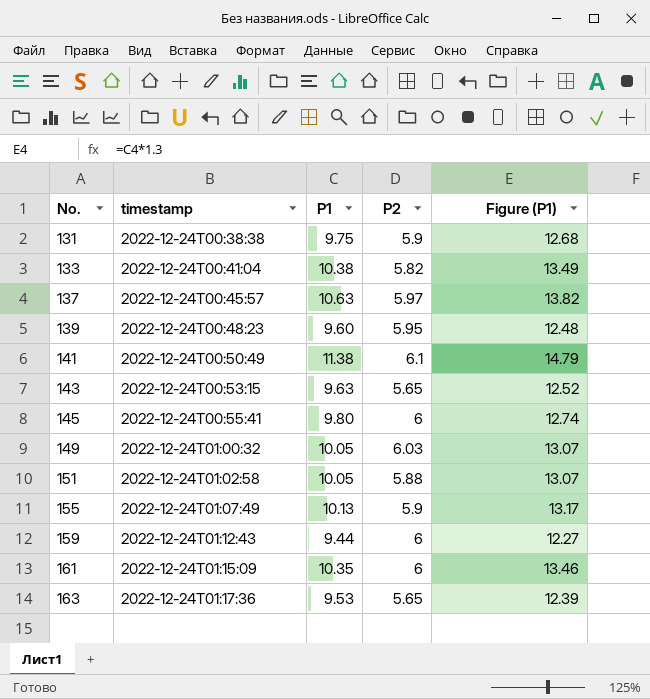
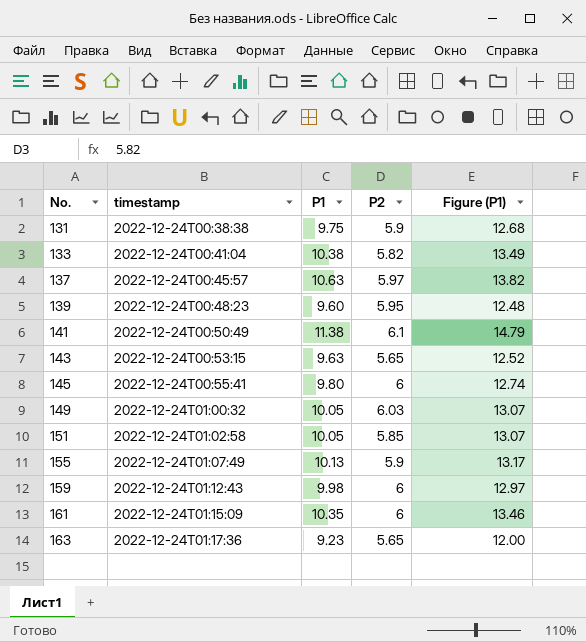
151 | P2: 5.88 -> 5.85
159 | P1: 9.44 -> 9.98
159 | Figure (P1): 12.27 -> 12.97
163 | P1: 9.53 -> 9.23
163 | Figure (P1): 12.39 -> 12.00

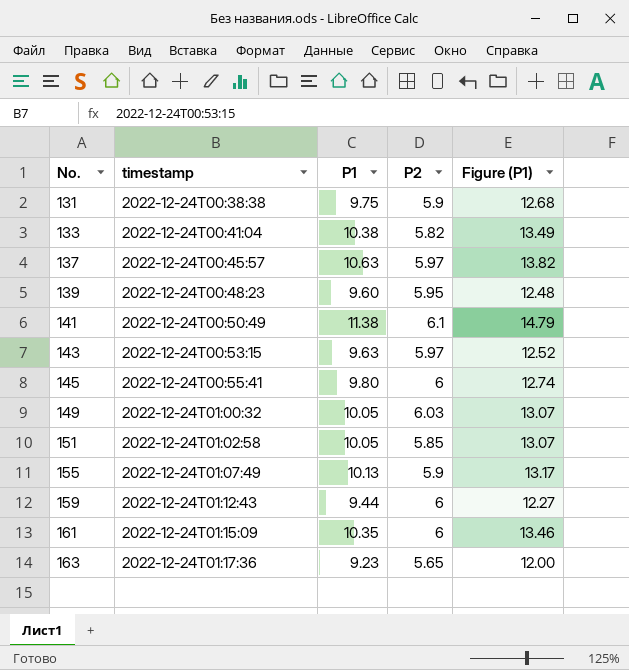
143 | P2: 5.65 -> 5.97
159 | P1: 9.98 -> 9.44
159 | Figure (P1): 12.97 -> 12.27

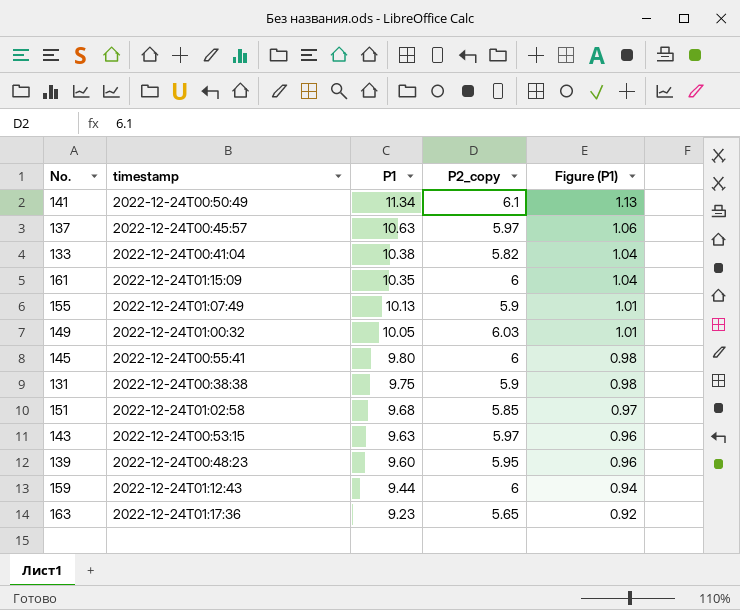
row order: No. ascending -> P1 descending
column name: P2 -> P2_copy
column Figure (P1) | formula: [P1] * 1.3 -> [P1] * 0.1
141 | P1: 11.38 -> 11.34
151 | P1: 10.05 -> 9.68

